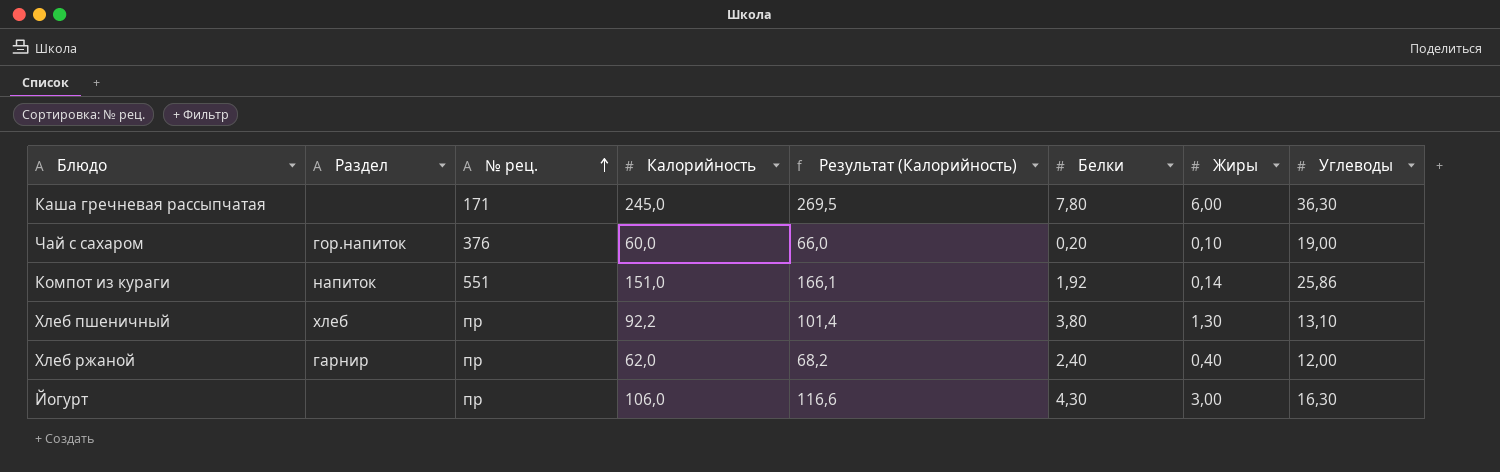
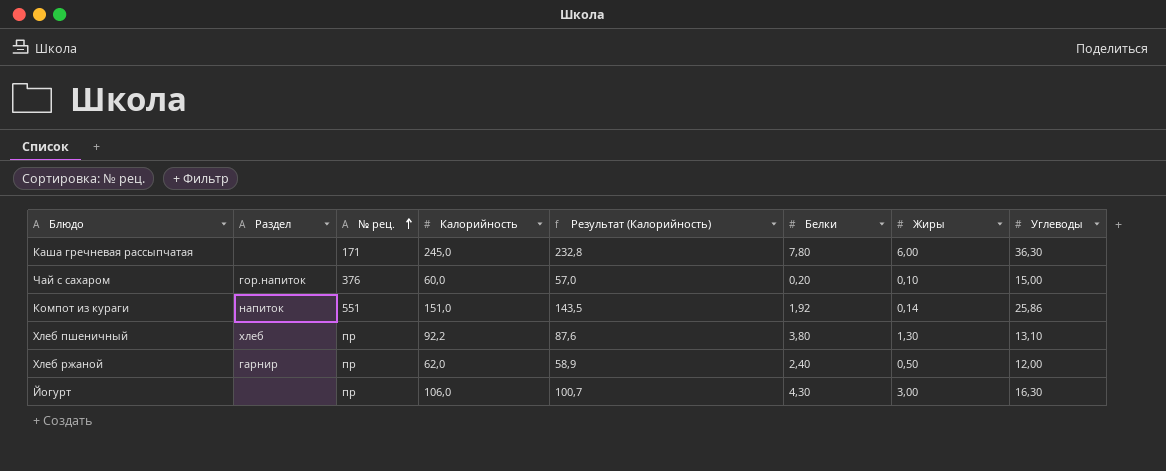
column Результат (Калорийность) | formula: [Калорийность] * 1,1 -> [Калорийность] * 0,95
Чай с сахаром | Углеводы: 19,00 -> 15,00
Хлеб ржаной | Жиры: 0,40 -> 0,50

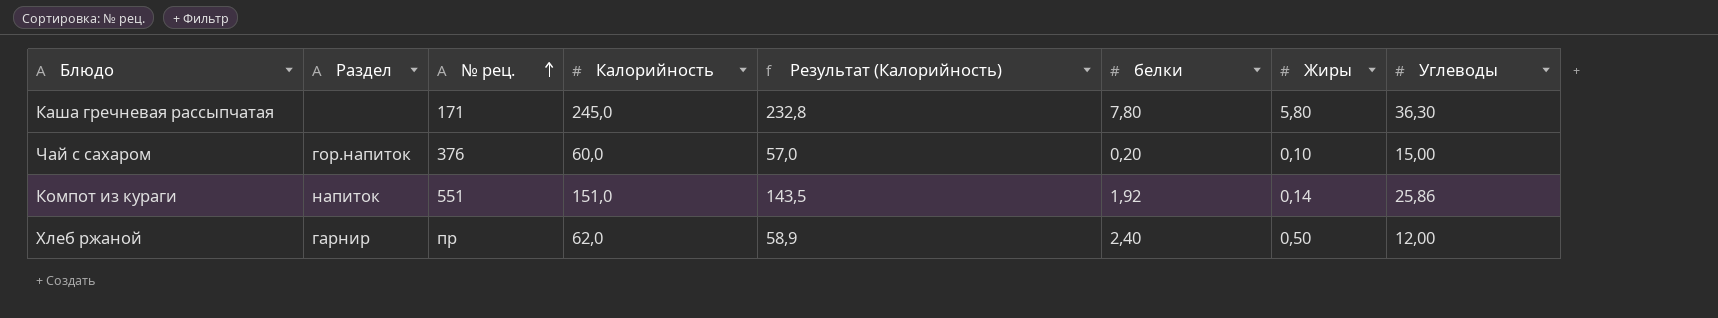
column name: Белки -> белки
row Хлеб пшеничный: хлеб | пр | 92,2 | 87,6 | 3,80 | 1,30 | 13,10 -> none
row Йогурт: none | пр | 106,0 | 100,7 | 4,30 | 3,00 | 16,30 -> none
Каша гречневая рассыпчатая | Жиры: 6,00 -> 5,80

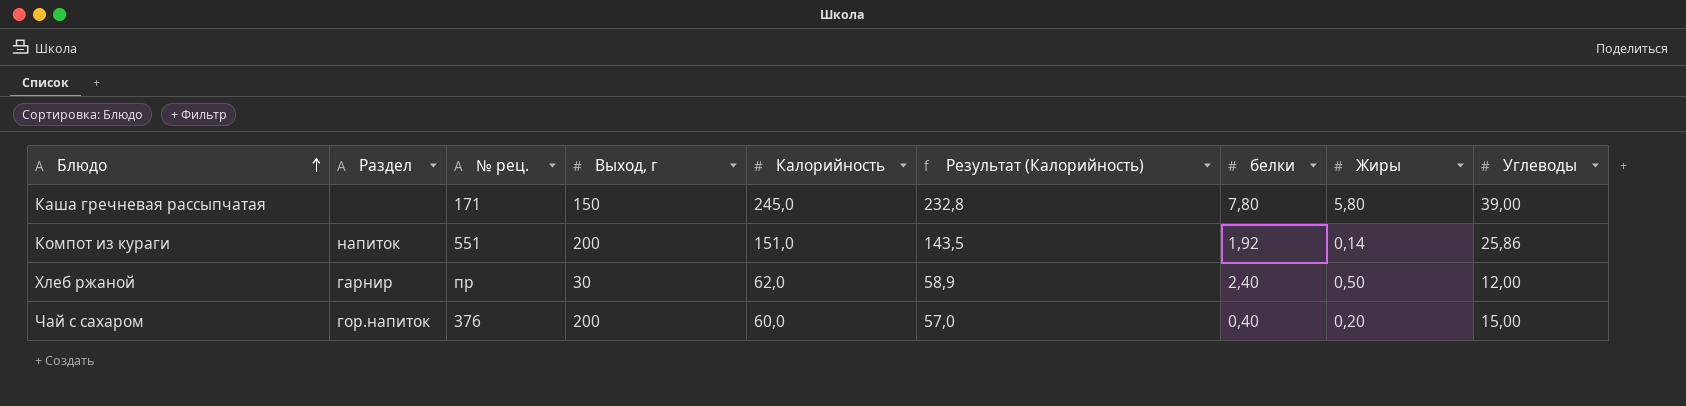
row order: № рец. ascending -> Блюдо ascending
column Выход, г | position: none -> 4
Каша гречневая рассыпчатая | Углеводы: 36,30 -> 39,00
Чай с сахаром | белки: 0,20 -> 0,40
Чай с сахаром | Жиры: 0,10 -> 0,20

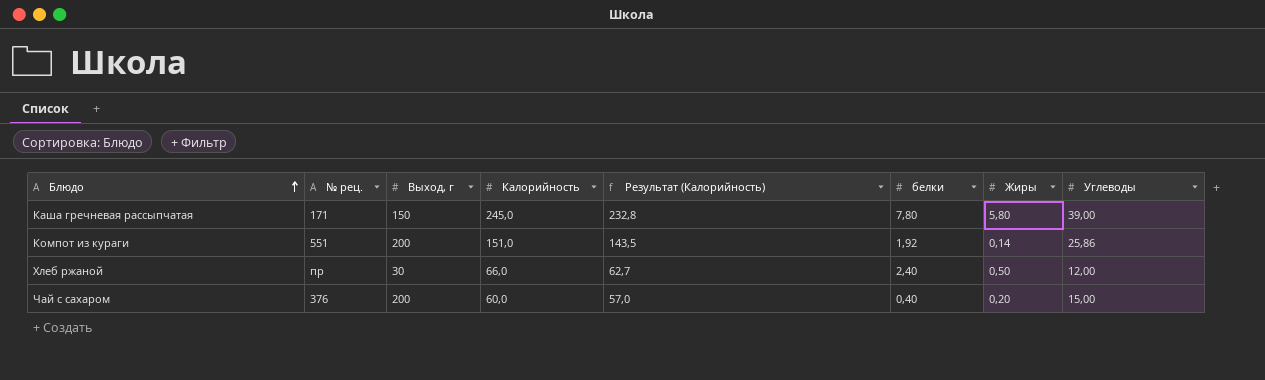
column Раздел | position: 2 -> none
Хлеб ржаной | Калорийность: 62,0 -> 66,0
Хлеб ржаной | Результат (Калорийность): 58,9 -> 62,7

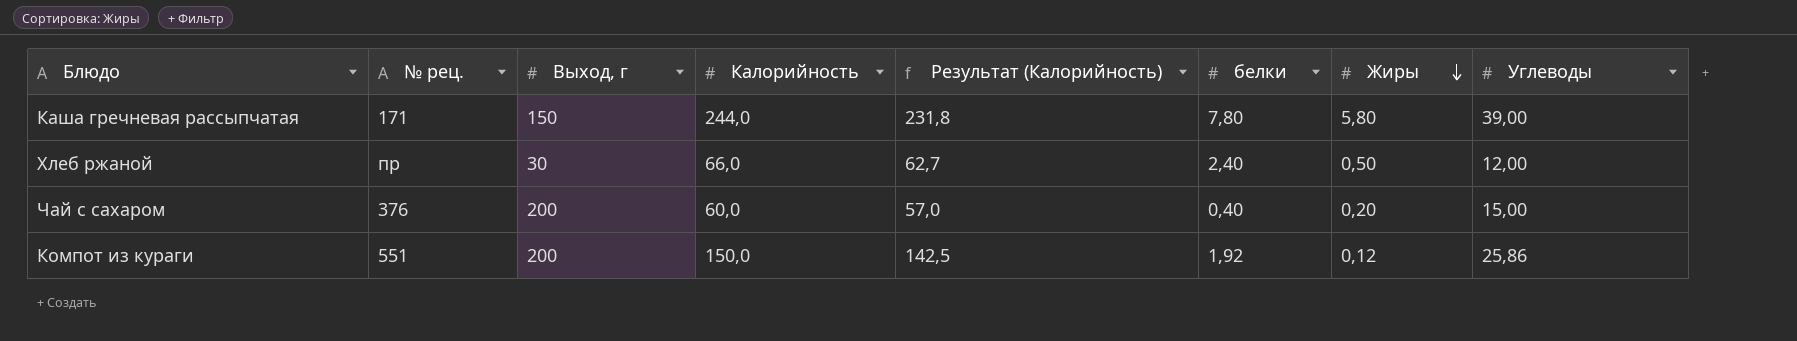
row order: Блюдо ascending -> Жиры descending
Каша гречневая рассыпчатая | Калорийность: 245,0 -> 244,0
Каша гречневая рассыпчатая | Результат (Калорийность): 232,8 -> 231,8
Компот из кураги | Калорийность: 151,0 -> 150,0
Компот из кураги | Результат (Калорийность): 143,5 -> 142,5
Компот из кураги | Жиры: 0,14 -> 0,12

